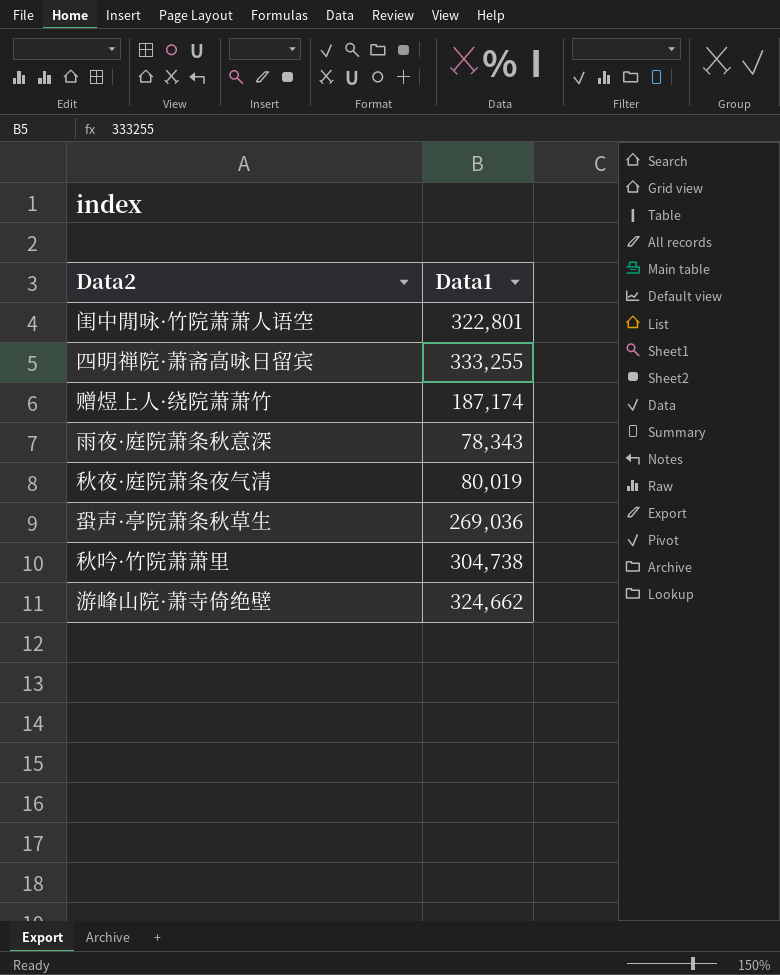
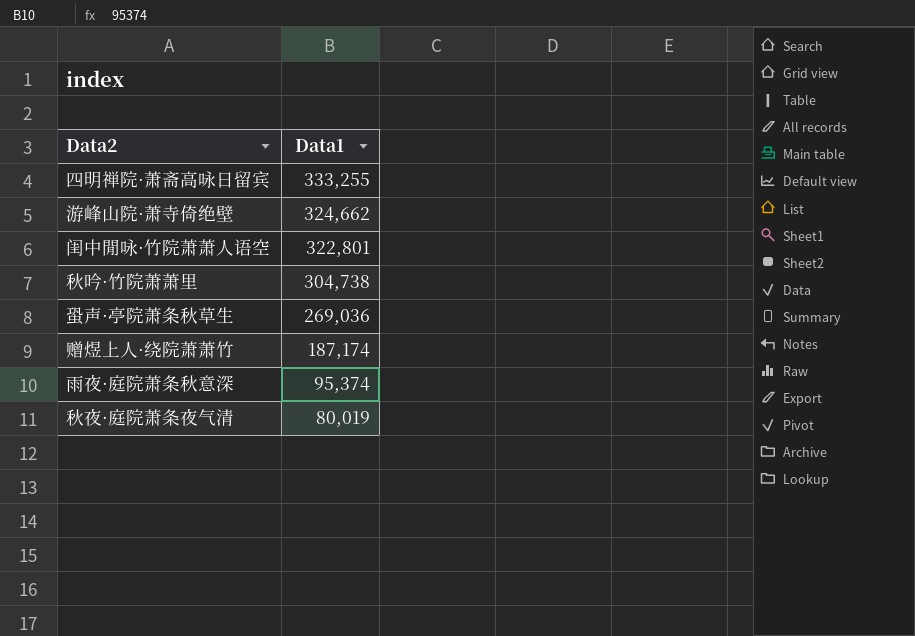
row order: none -> Data1 descending
雨夜·庭院萧条秋意深 | Data1: 78,343 -> 95,374

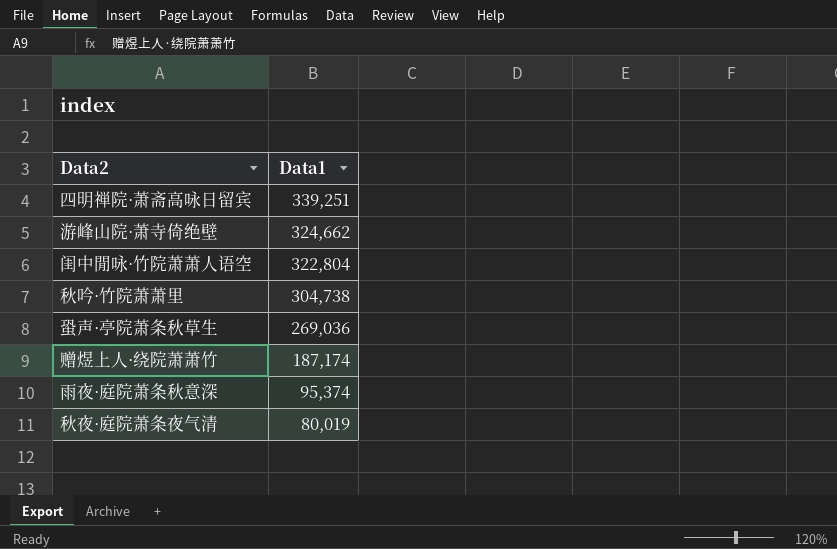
四明禅院·萧斋高咏日留宾 | Data1: 333,255 -> 339,251
闺中閒咏·竹院萧萧人语空 | Data1: 322,801 -> 322,804

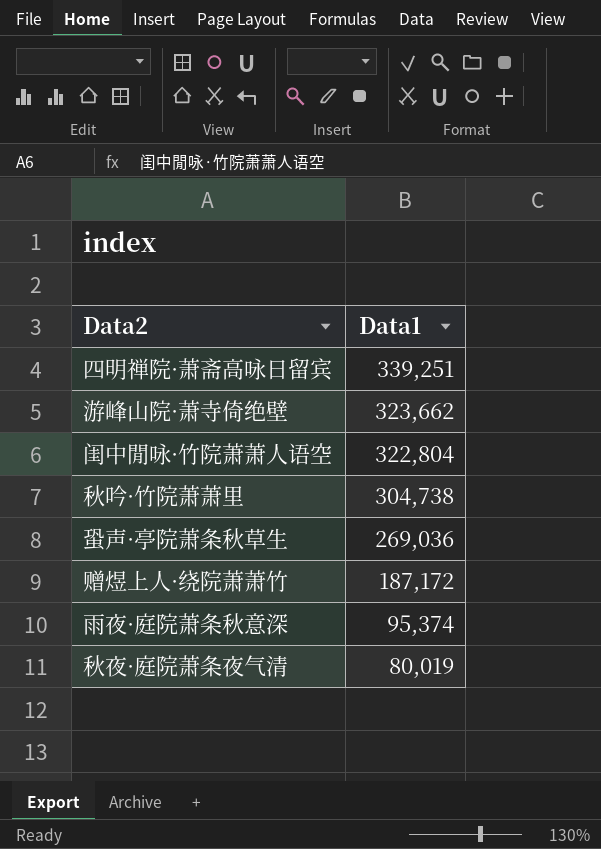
游峰山院·萧寺倚绝壁 | Data1: 324,662 -> 323,662
赠煜上人·绕院萧萧竹 | Data1: 187,174 -> 187,172

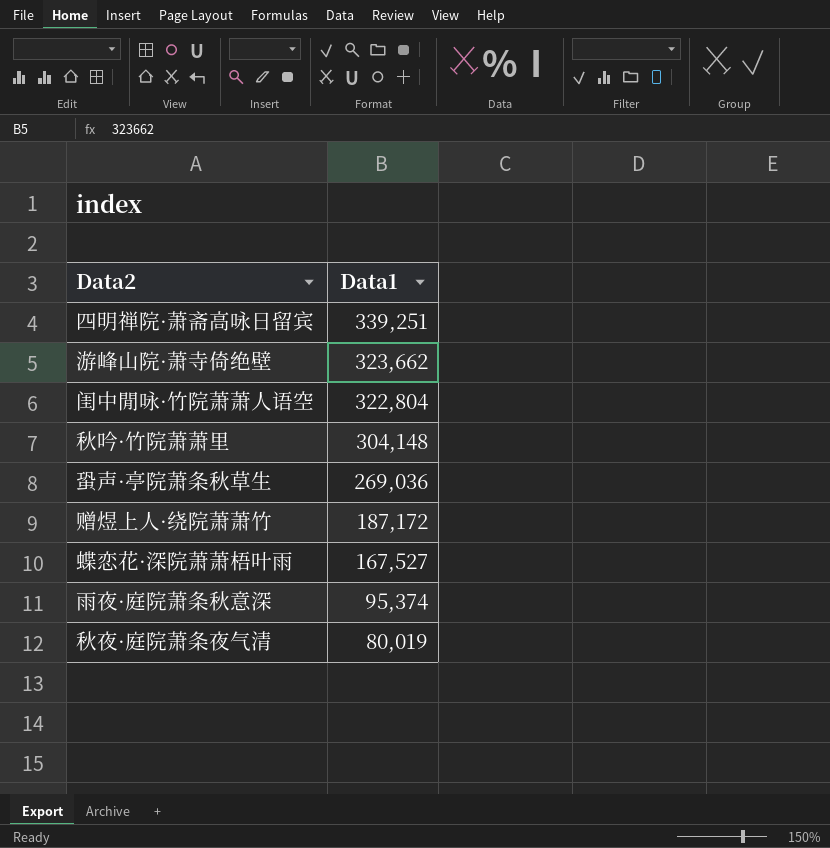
秋吟·竹院萧萧里 | Data1: 304,738 -> 304,148
row 蝶恋花·深院萧萧梧叶雨: none -> 167,527

